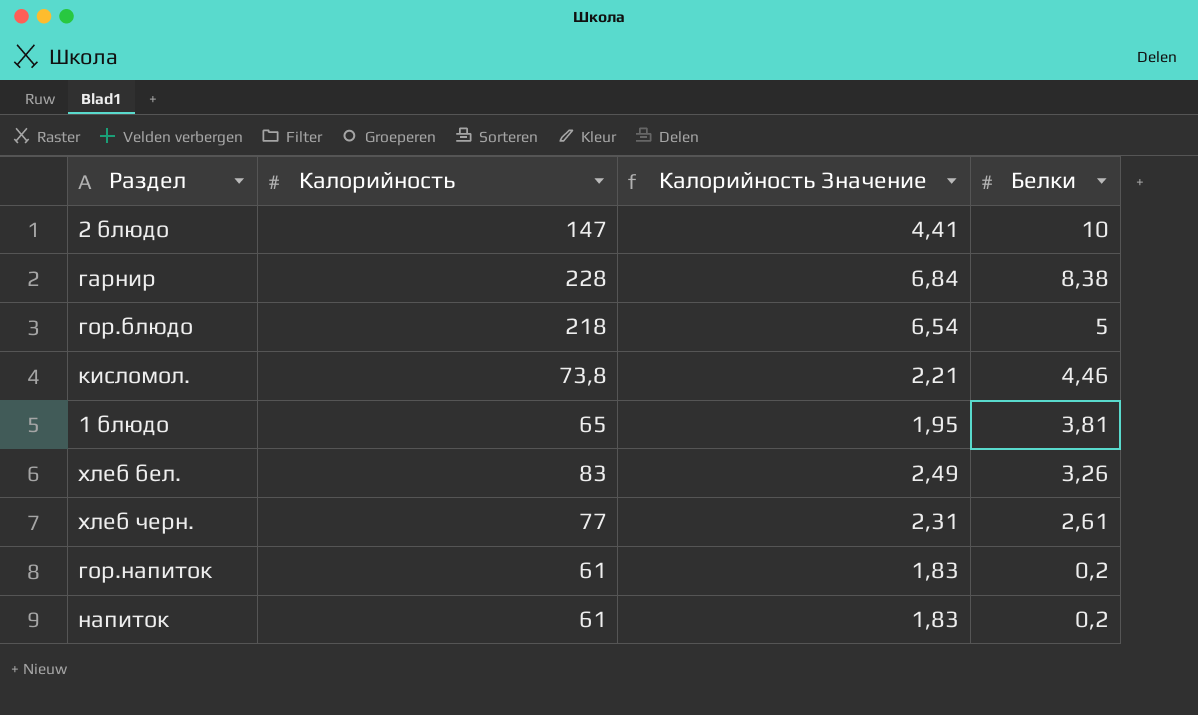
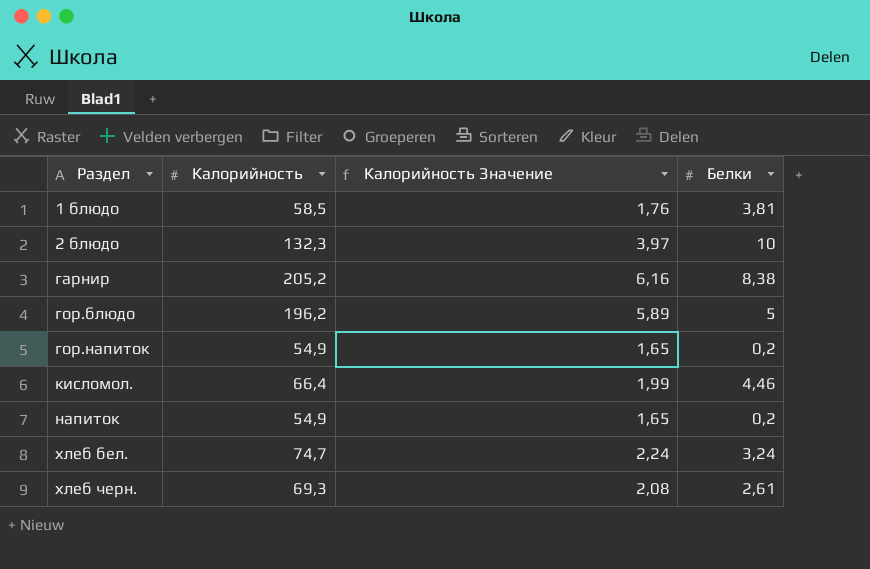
row order: Белки descending -> Раздел ascending
1 блюдо | Калорийность: 65 -> 58,5
1 блюдо | Калорийность Значение: 1,95 -> 1,76
2 блюдо | Калорийность: 147 -> 132,3
2 блюдо | Калорийность Значение: 4,41 -> 3,97
гарнир | Калорийность: 228 -> 205,2
гарнир | Калорийность Значение: 6,84 -> 6,16
гор.блюдо | Калорийность: 218 -> 196,2
гор.блюдо | Калорийность Значение: 6,54 -> 5,89
гор.напиток | Калорийность: 61 -> 54,9
гор.напиток | Калорийность Значение: 1,83 -> 1,65
кисломол. | Калорийность: 73,8 -> 66,4
кисломол. | Калорийность Значение: 2,21 -> 1,99
напиток | Калорийность: 61 -> 54,9
напиток | Калорийность Значение: 1,83 -> 1,65
хлеб бел. | Калорийность: 83 -> 74,7
хлеб бел. | Калорийность Значение: 2,49 -> 2,24
хлеб бел. | Белки: 3,26 -> 3,24
хлеб черн. | Калорийность: 77 -> 69,3
хлеб черн. | Калорийность Значение: 2,31 -> 2,08

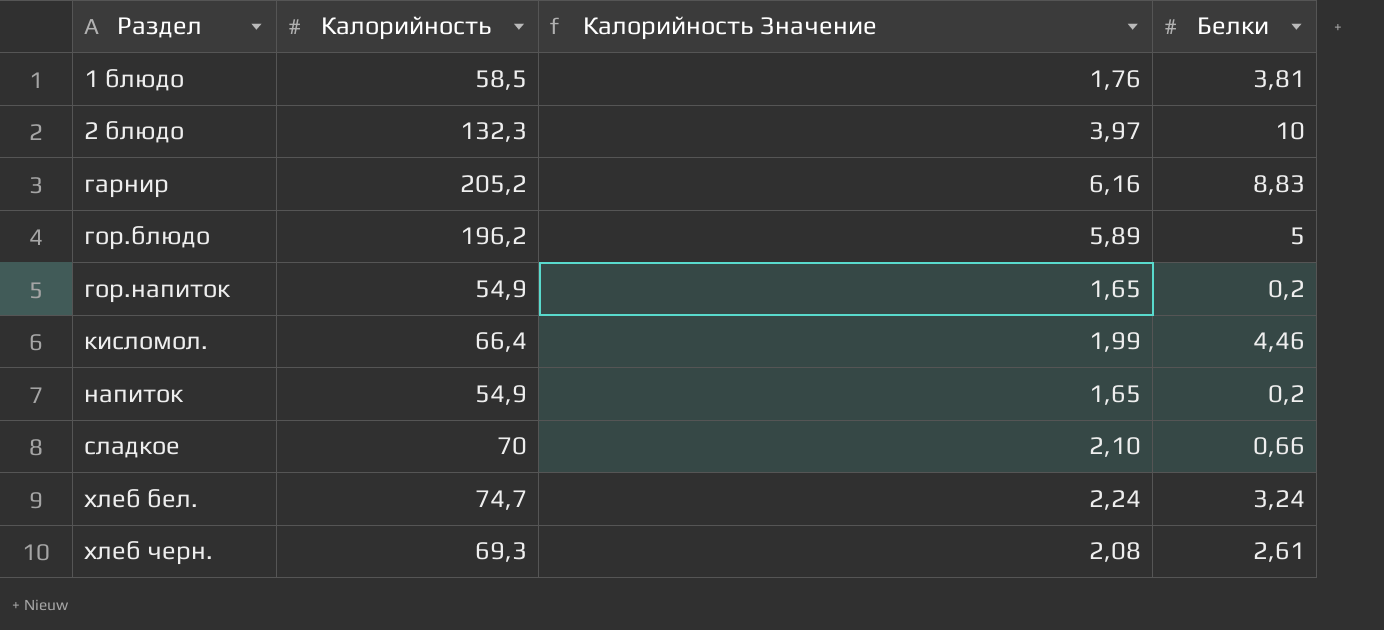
гарнир | Белки: 8,38 -> 8,83
row сладкое: none -> 70 | 2,10 | 0,66

